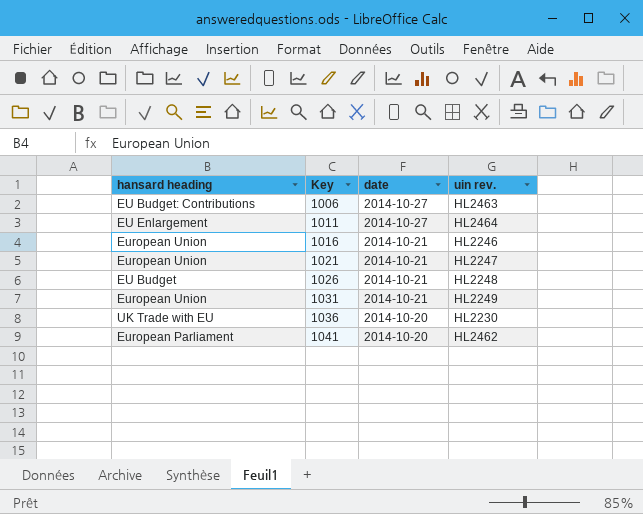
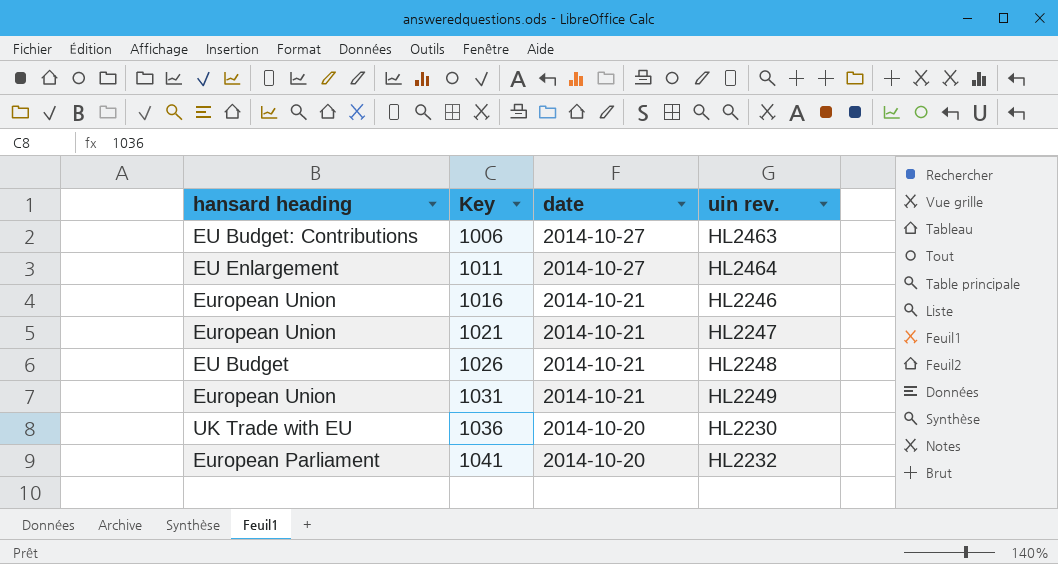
1041 | uin rev.: HL2462 -> HL2232

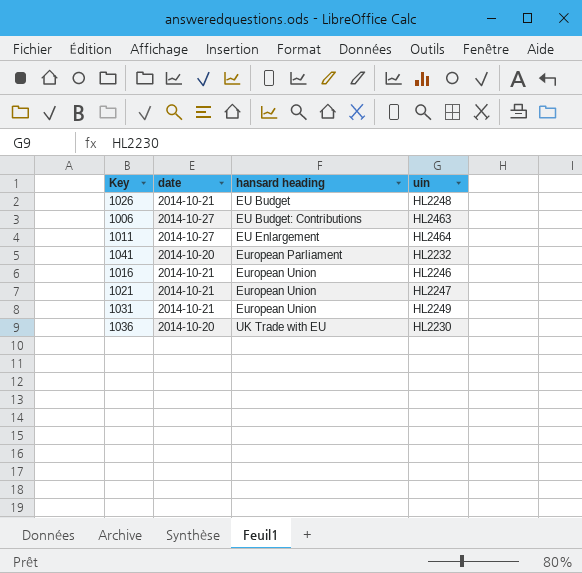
row order: Key ascending -> hansard heading ascending
column hansard heading | position: 1 -> 3
column name: uin rev. -> uin

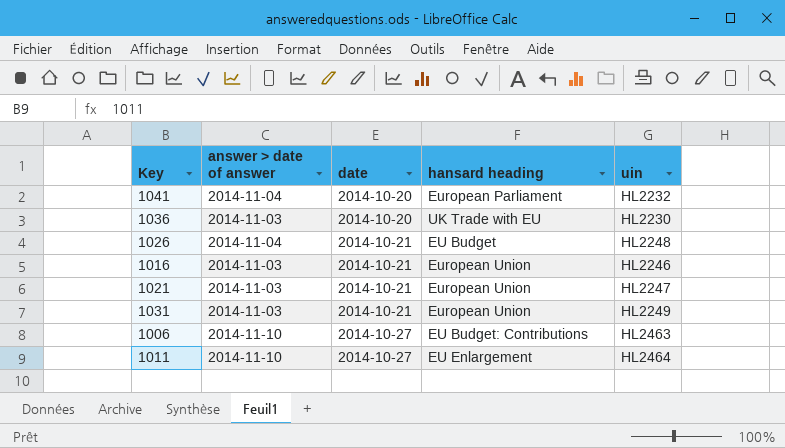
row order: hansard heading ascending -> date ascending
column answer > date of answer | position: none -> 2

